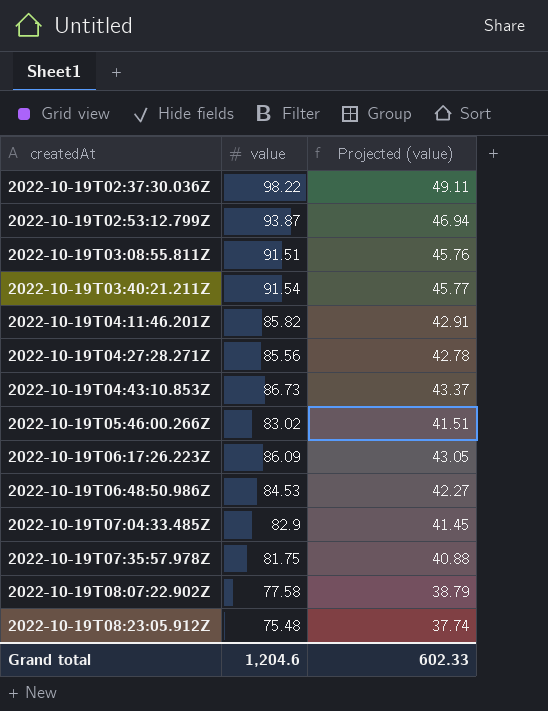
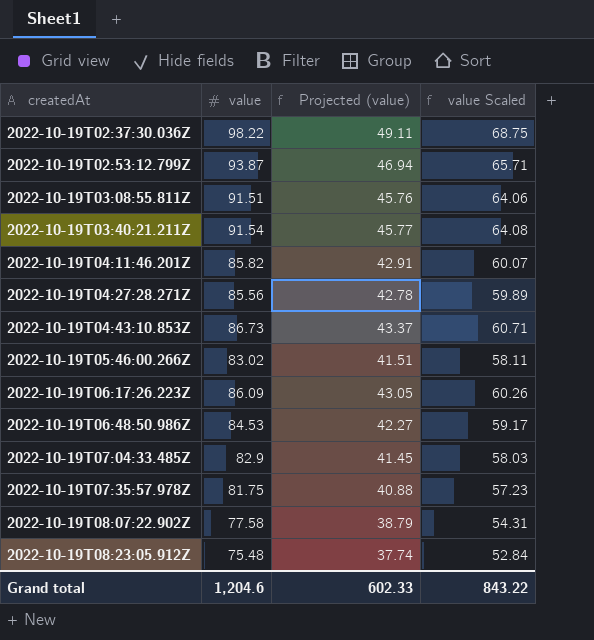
column value Scaled | formula: none -> [value] * 0.7

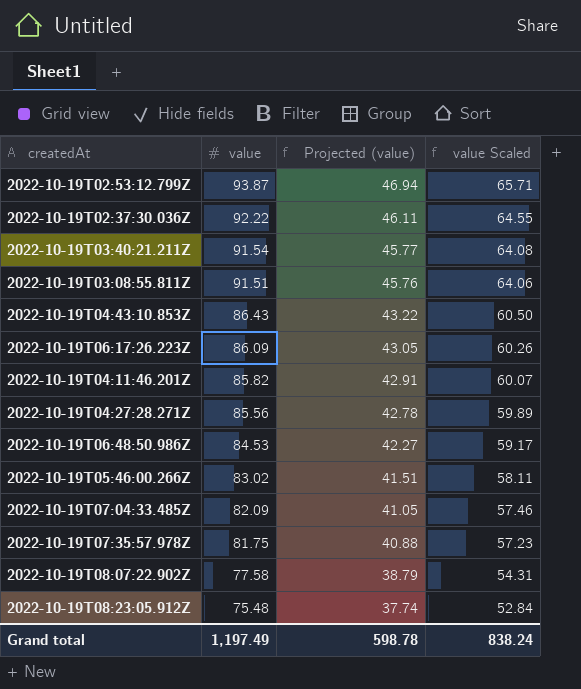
row order: createdAt ascending -> value descending
2022-10-19T02:37:30.036Z | value: 98.22 -> 92.22
2022-10-19T02:37:30.036Z | Projected (value): 49.11 -> 46.11
2022-10-19T02:37:30.036Z | value Scaled: 68.75 -> 64.55
2022-10-19T04:43:10.853Z | value: 86.73 -> 86.43
2022-10-19T04:43:10.853Z | Projected (value): 43.37 -> 43.22
2022-10-19T04:43:10.853Z | value Scaled: 60.71 -> 60.50
2022-10-19T07:04:33.485Z | value: 82.9 -> 82.09
2022-10-19T07:04:33.485Z | Projected (value): 41.45 -> 41.05
2022-10-19T07:04:33.485Z | value Scaled: 58.03 -> 57.46
Grand total | value: 1,204.6 -> 1,197.49
Grand total | Projected (value): 602.33 -> 598.78
Grand total | value Scaled: 843.22 -> 838.24

